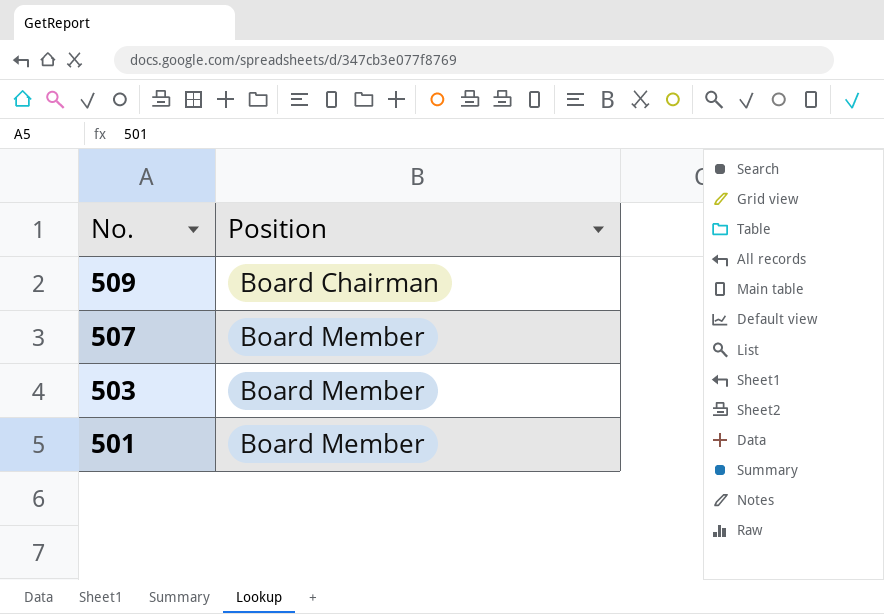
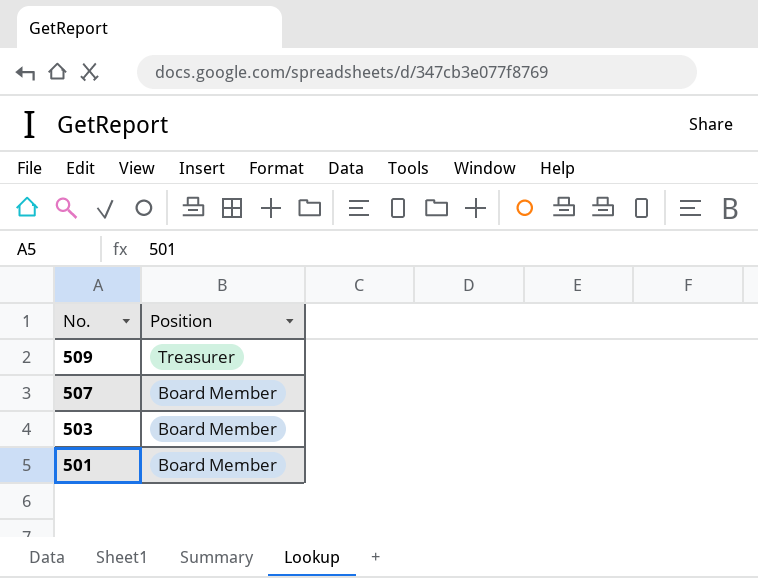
509 | Position: Board Chairman -> Treasurer

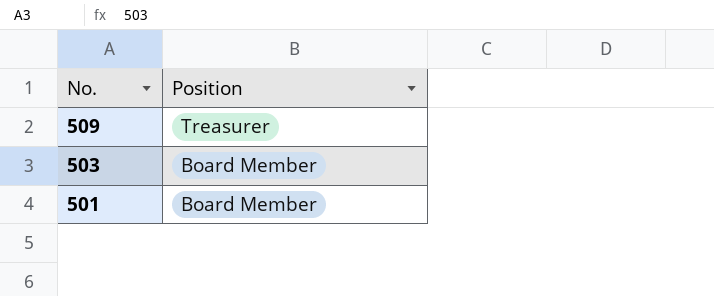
row 507: Board Member -> none

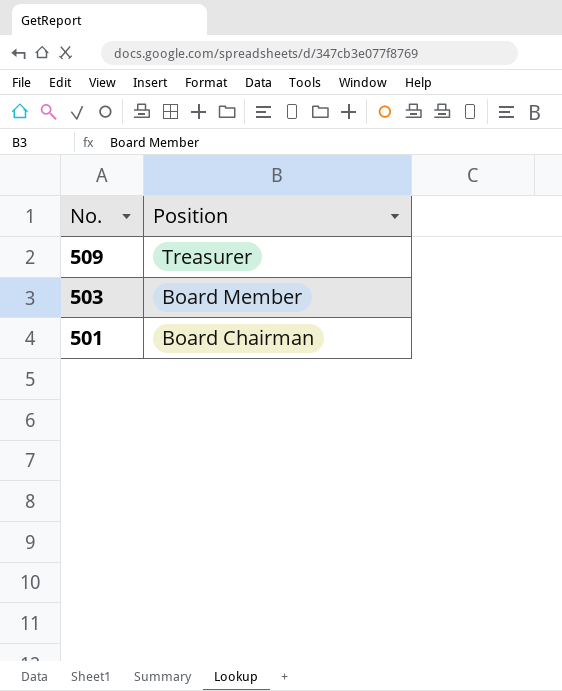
501 | Position: Board Member -> Board Chairman

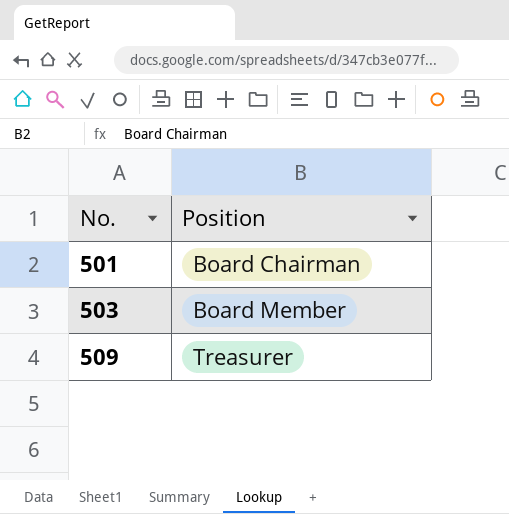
row order: No. descending -> No. ascending

